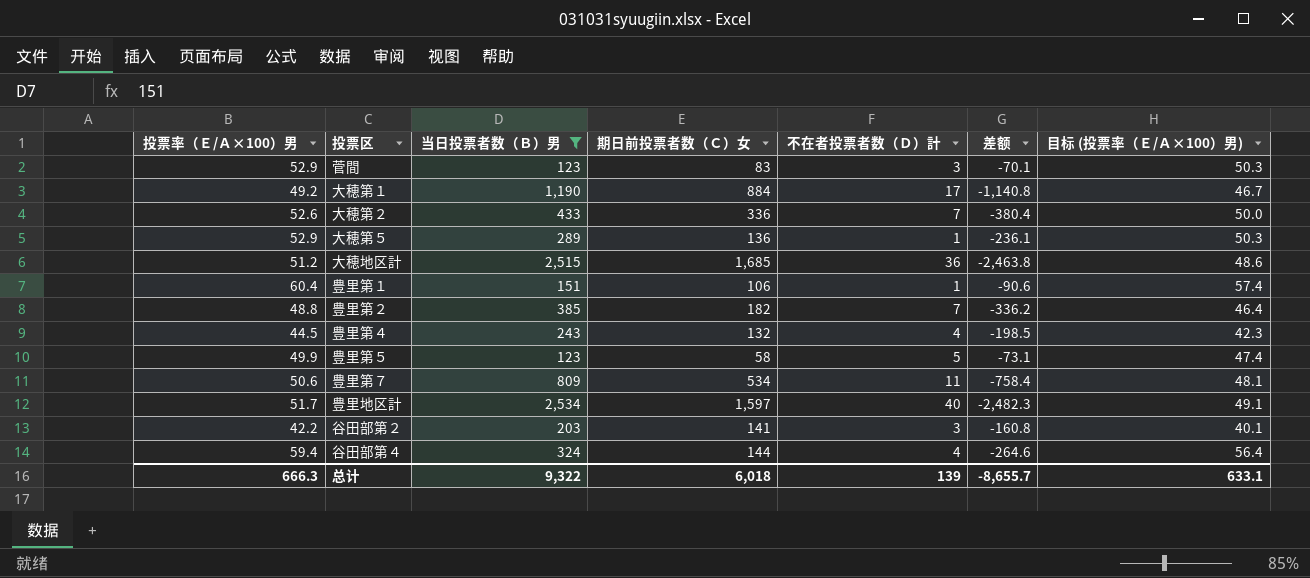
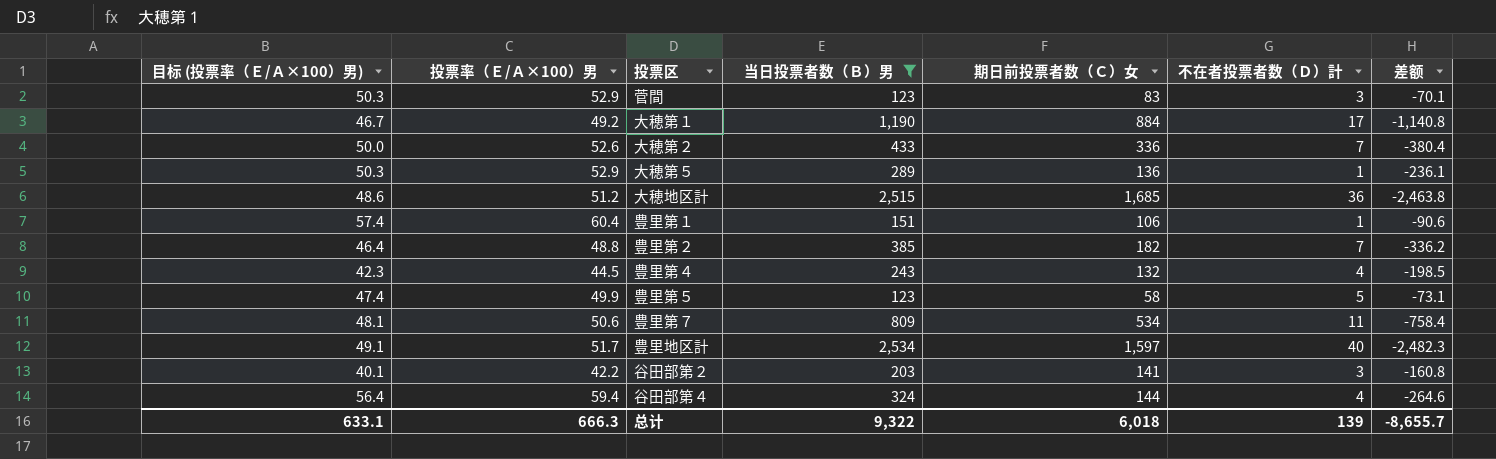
column 目标 (投票率（Ｅ/Ａ×100）男) | position: 7 -> 1

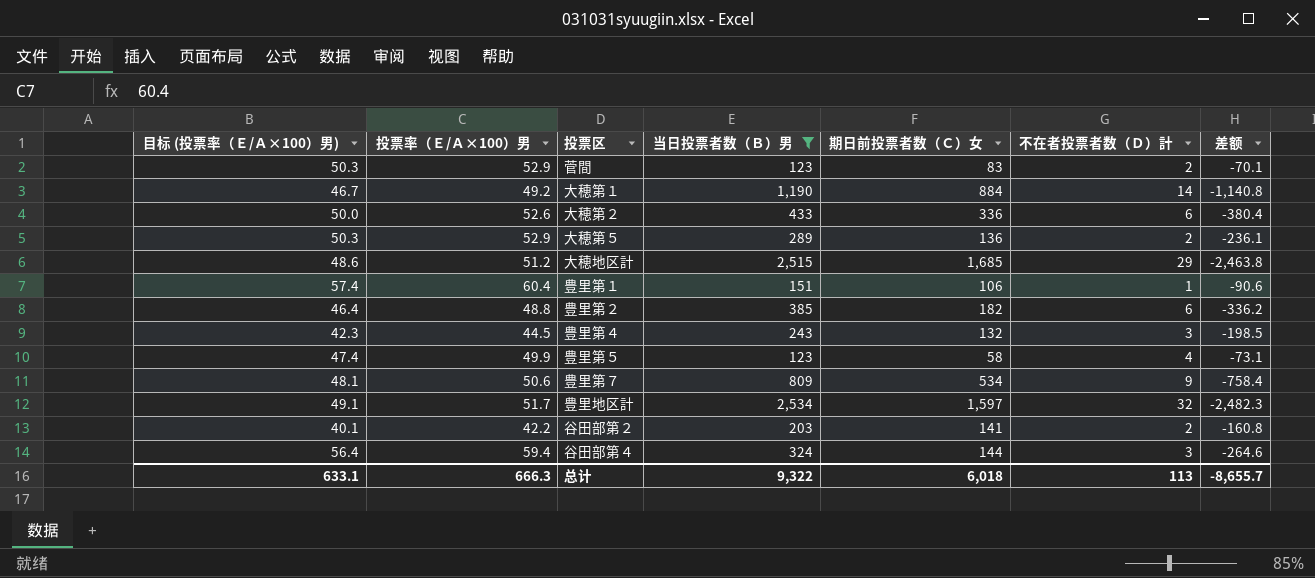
菅間 | 不在者投票者数（Ｄ）計: 3 -> 2
大穂第１ | 不在者投票者数（Ｄ）計: 17 -> 14
大穂第２ | 不在者投票者数（Ｄ）計: 7 -> 6
大穂第５ | 不在者投票者数（Ｄ）計: 1 -> 2
大穂地区計 | 不在者投票者数（Ｄ）計: 36 -> 29
豊里第２ | 不在者投票者数（Ｄ）計: 7 -> 6
豊里第４ | 不在者投票者数（Ｄ）計: 4 -> 3
豊里第５ | 不在者投票者数（Ｄ）計: 5 -> 4
豊里第７ | 不在者投票者数（Ｄ）計: 11 -> 9
豊里地区計 | 不在者投票者数（Ｄ）計: 40 -> 32
谷田部第２ | 不在者投票者数（Ｄ）計: 3 -> 2
谷田部第４ | 不在者投票者数（Ｄ）計: 4 -> 3
总计 | 不在者投票者数（Ｄ）計: 139 -> 113

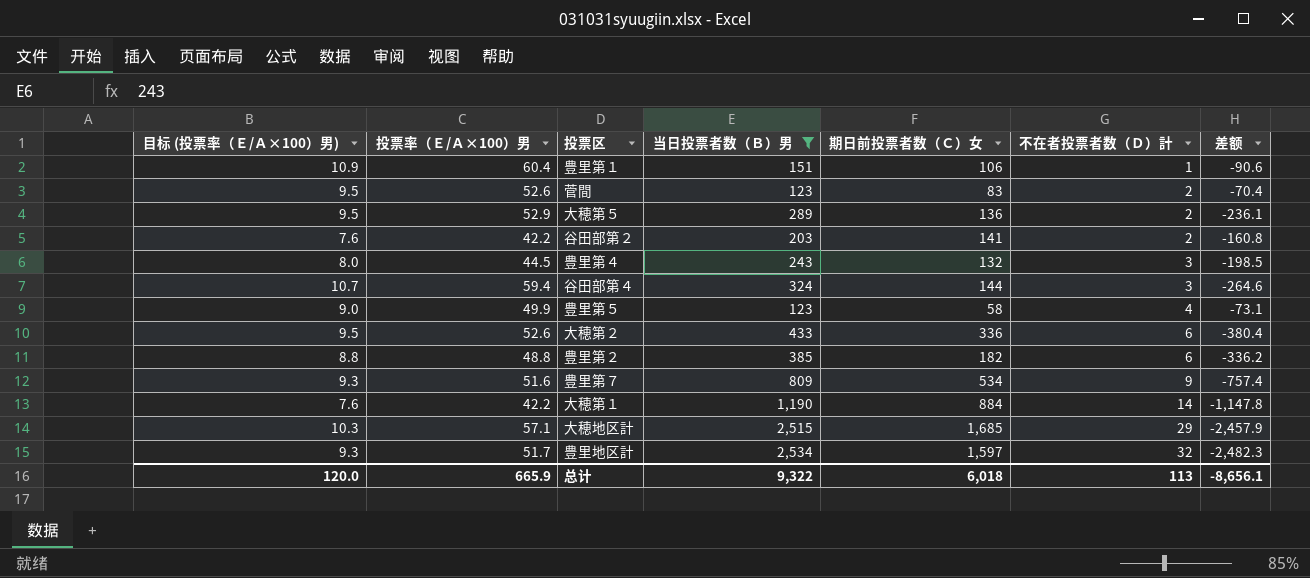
row order: none -> 不在者投票者数（Ｄ）計 ascending
column 目标 (投票率（Ｅ/Ａ×100）男) | formula: [投票率（Ｅ/Ａ×100）男] * 0.95 -> [投票率（Ｅ/Ａ×100）男] * 0.18
菅間 | 投票率（Ｅ/Ａ×100）男: 52.9 -> 52.6
菅間 | 差额: -70.1 -> -70.4
豊里第７ | 投票率（Ｅ/Ａ×100）男: 50.6 -> 51.6
豊里第７ | 差额: -758.4 -> -757.4
大穂第１ | 投票率（Ｅ/Ａ×100）男: 49.2 -> 42.2
大穂第１ | 差额: -1,140.8 -> -1,147.8
大穂地区計 | 投票率（Ｅ/Ａ×100）男: 51.2 -> 57.1
大穂地区計 | 差额: -2,463.8 -> -2,457.9
总计 | 目标 (投票率（Ｅ/Ａ×100）男): 633.1 -> 120.0
总计 | 投票率（Ｅ/Ａ×100）男: 666.3 -> 665.9
总计 | 差额: -8,655.7 -> -8,656.1

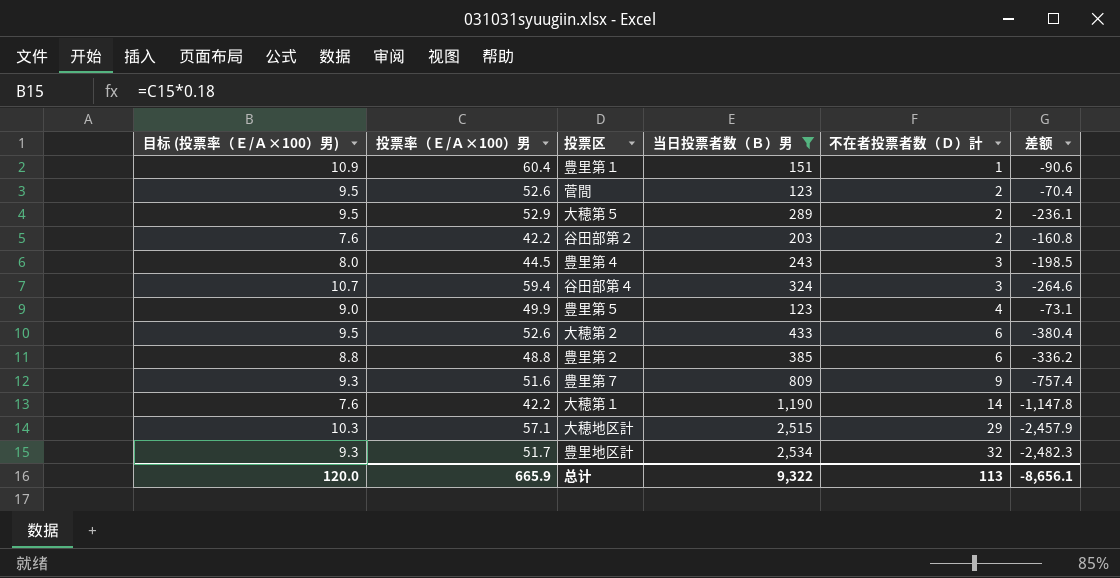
column 期日前投票者数（Ｃ）女 | position: 5 -> none

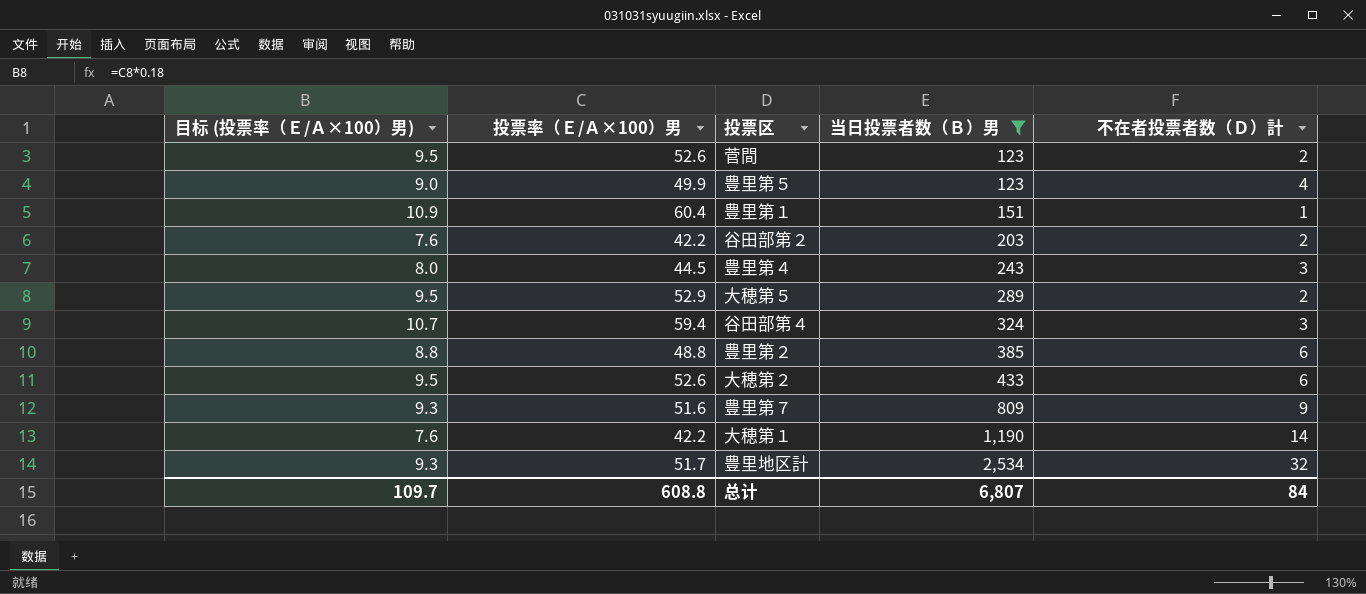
row order: 不在者投票者数（Ｄ）計 ascending -> 当日投票者数（Ｂ）男 ascending
column 差额 | formula: [投票率（Ｅ/Ａ×100）男] - [当日投票者数（Ｂ）男] -> none
row 大穂地区計: 10.3 | 57.1 | 2,515 | 29 | -2,457.9 -> none
总计 | 目标 (投票率（Ｅ/Ａ×100）男): 120.0 -> 109.7
总计 | 投票率（Ｅ/Ａ×100）男: 665.9 -> 608.8
总计 | 当日投票者数（Ｂ）男: 9,322 -> 6,807
总计 | 不在者投票者数（Ｄ）計: 113 -> 84

